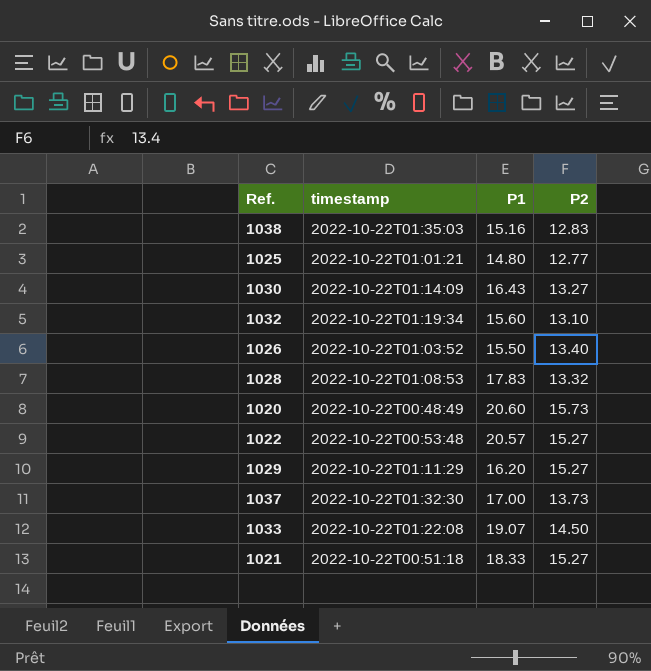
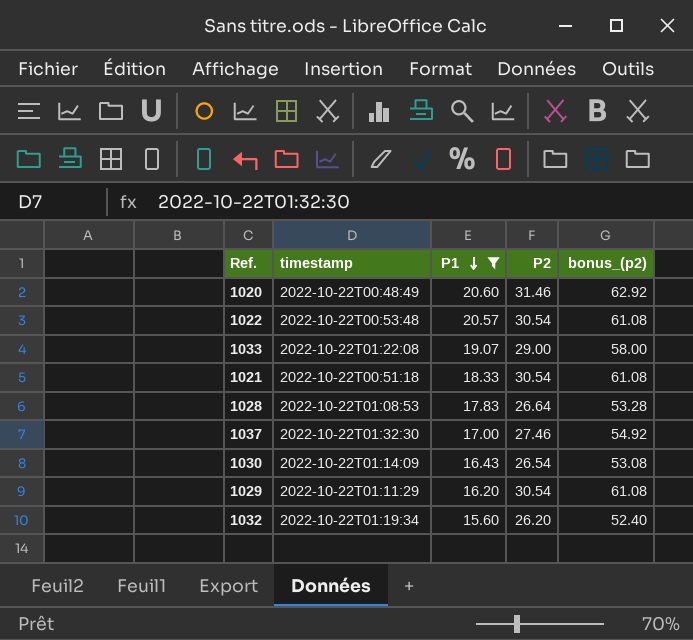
filter: none -> P1 >= 15.60
row order: none -> P1 descending
column bonus_(p2) | formula: none -> [P2] * 2
1020 | P2: 15.73 -> 31.46
1022 | P2: 15.27 -> 30.54
1033 | P2: 14.50 -> 29.00
1021 | P2: 15.27 -> 30.54
1028 | P2: 13.32 -> 26.64
1037 | P2: 13.73 -> 27.46
1030 | P2: 13.27 -> 26.54
1029 | P2: 15.27 -> 30.54
1032 | P2: 13.10 -> 26.20

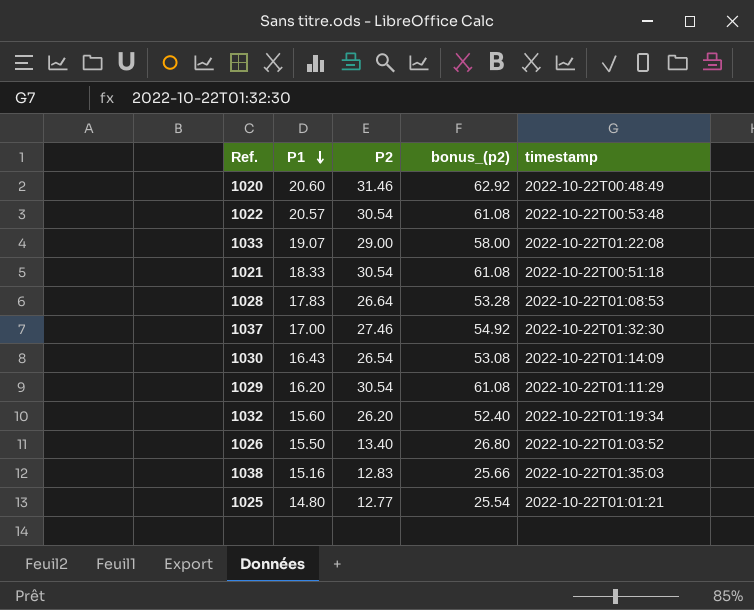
filter: P1 >= 15.60 -> none
column timestamp | position: 2 -> 5

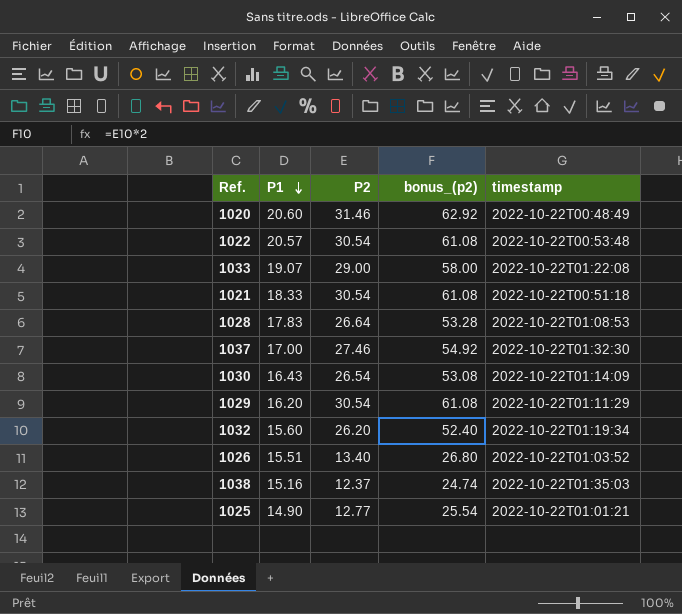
1026 | P1: 15.50 -> 15.51
1038 | P2: 12.83 -> 12.37
1038 | bonus_(p2): 25.66 -> 24.74
1025 | P1: 14.80 -> 14.90

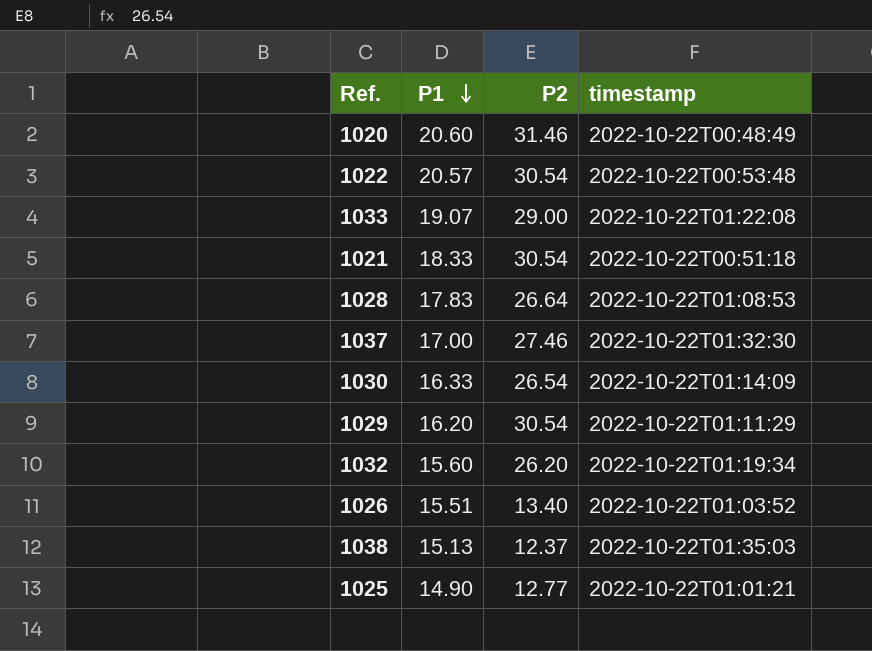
column bonus_(p2) | formula: [P2] * 2 -> none
1030 | P1: 16.43 -> 16.33
1038 | P1: 15.16 -> 15.13

